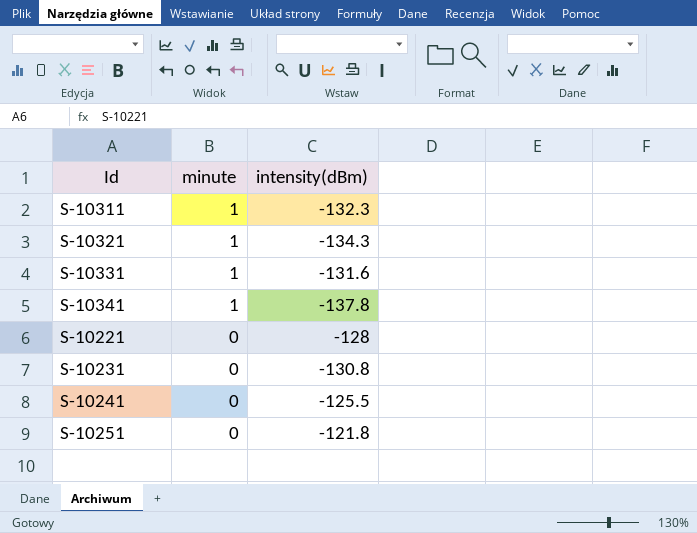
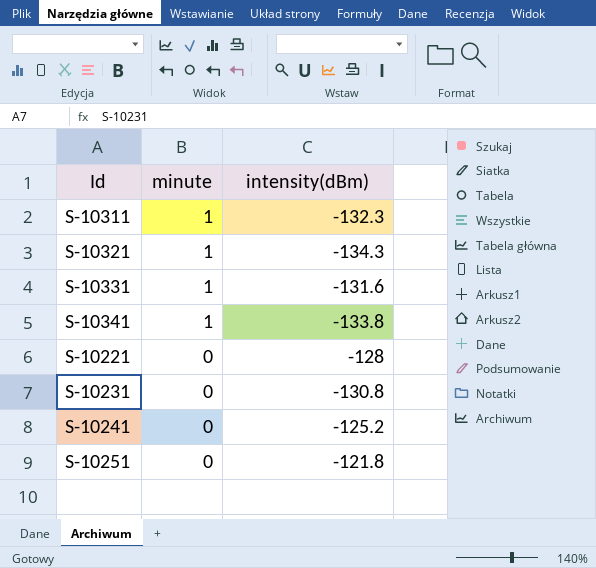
S-10341 | intensity(dBm): -137.8 -> -133.8
S-10241 | intensity(dBm): -125.5 -> -125.2

